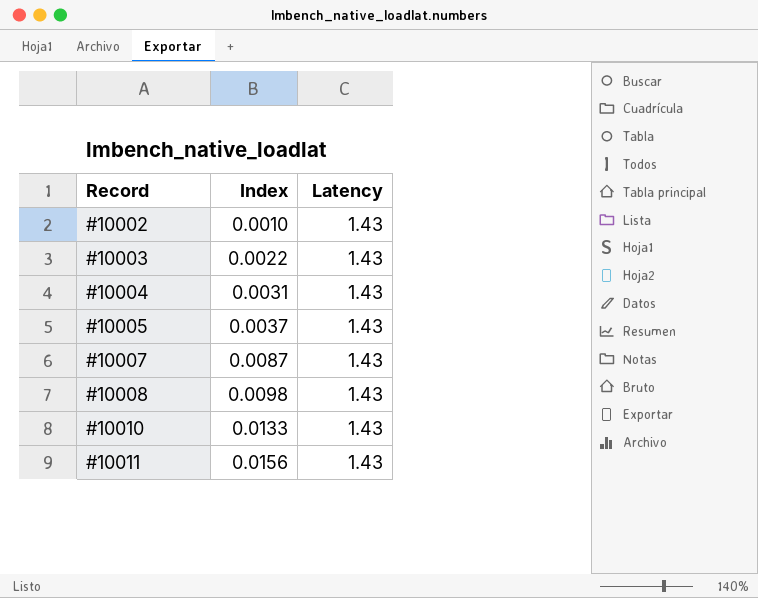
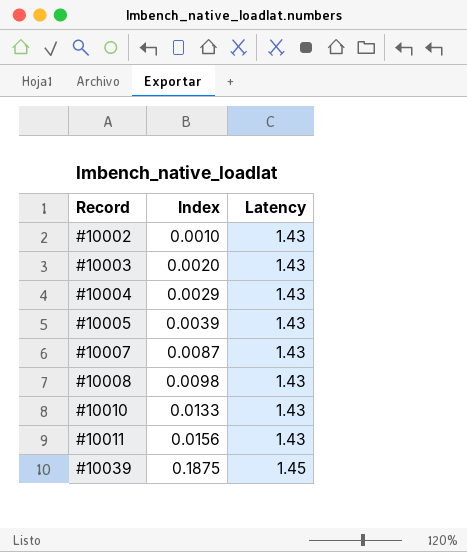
#10003 | Index: 0.0022 -> 0.0020
#10004 | Index: 0.0031 -> 0.0029
#10005 | Index: 0.0037 -> 0.0039
row #10039: none -> 0.1875 | 1.45

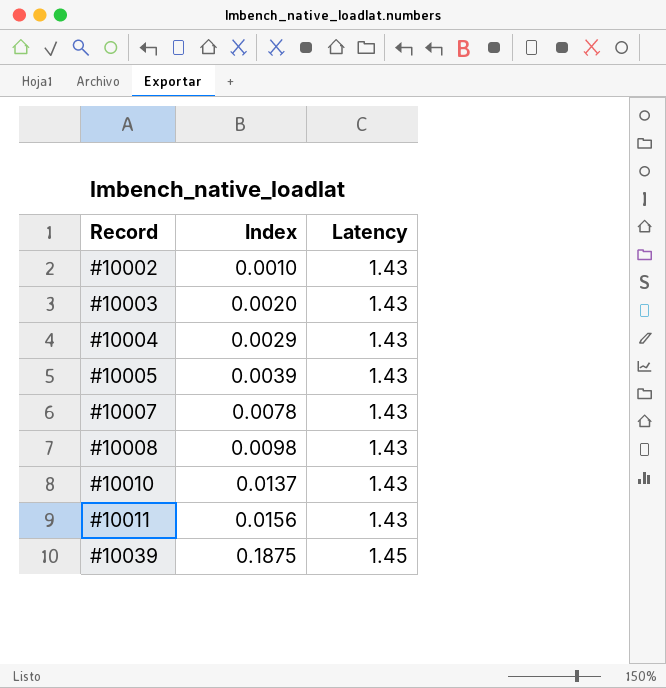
#10007 | Index: 0.0087 -> 0.0078
#10010 | Index: 0.0133 -> 0.0137

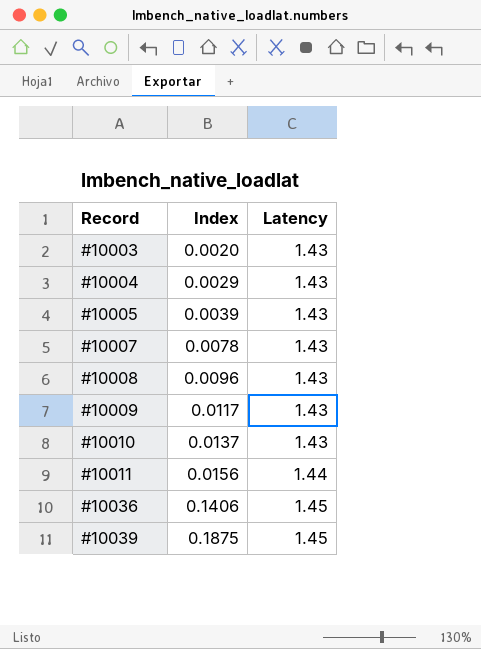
row #10002: 0.0010 | 1.43 -> none
#10008 | Index: 0.0098 -> 0.0096
row #10009: none -> 0.0117 | 1.43
#10011 | Latency: 1.43 -> 1.44
row #10036: none -> 0.1406 | 1.45

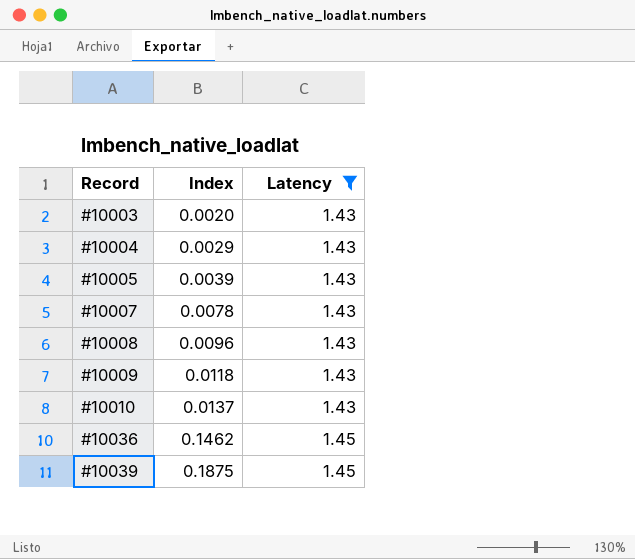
filter: none -> Latency != 1.44
#10009 | Index: 0.0117 -> 0.0118
#10036 | Index: 0.1406 -> 0.1462

